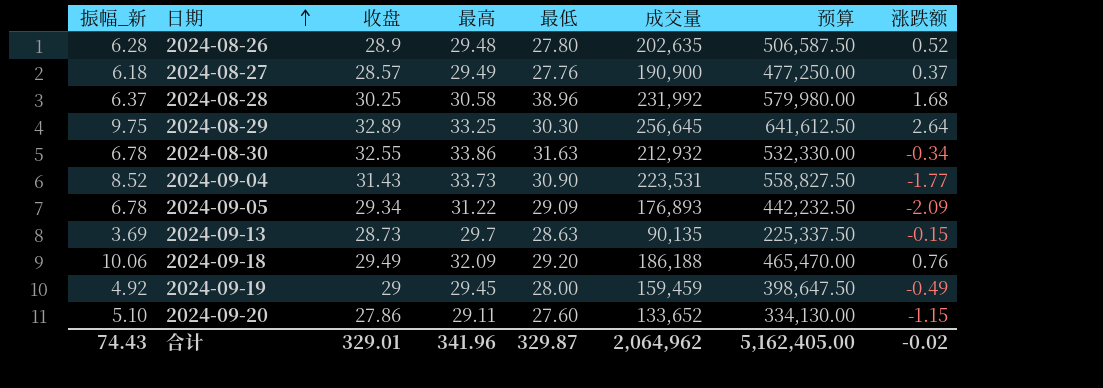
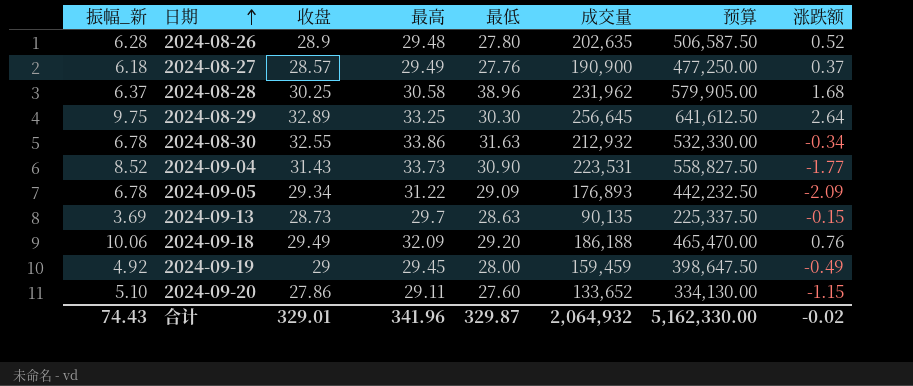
2024-08-28 | 成交量: 231,992 -> 231,962
2024-08-28 | 预算: 579,980.00 -> 579,905.00
合计 | 成交量: 2,064,962 -> 2,064,932
合计 | 预算: 5,162,405.00 -> 5,162,330.00

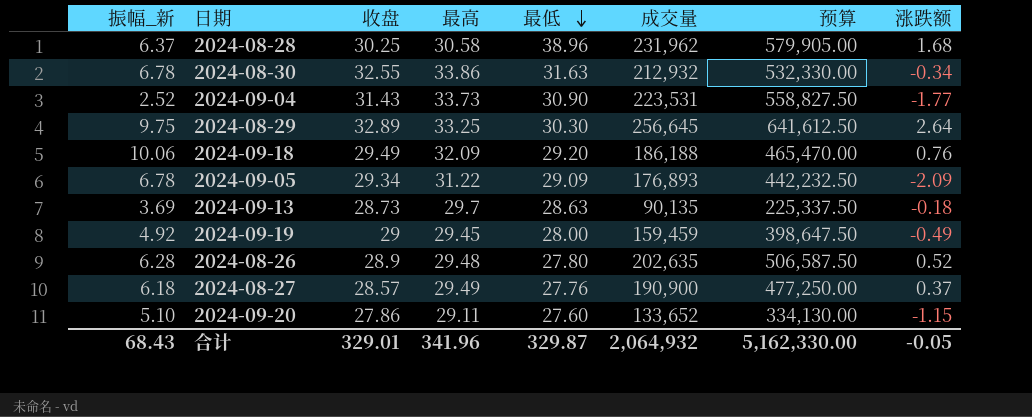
row order: 日期 ascending -> 最低 descending
2024-09-04 | 振幅_新: 8.52 -> 2.52
2024-09-13 | 涨跌额: -0.15 -> -0.18
合计 | 振幅_新: 74.43 -> 68.43
合计 | 涨跌额: -0.02 -> -0.05

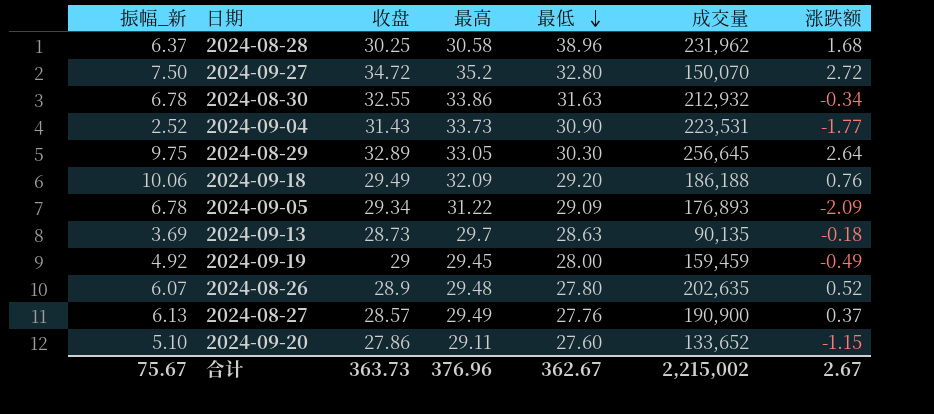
column 预算 | formula: [成交量] * 2.5 -> none
row 2024-09-27: none -> 7.50 | 34.72 | 35.2 | 32.80 | 150,070 | 2.72
2024-08-29 | 最高: 33.25 -> 33.05
2024-08-26 | 振幅_新: 6.28 -> 6.07
2024-08-27 | 振幅_新: 6.18 -> 6.13
合计 | 振幅_新: 68.43 -> 75.67
合计 | 收盘: 329.01 -> 363.73
合计 | 最高: 341.96 -> 376.96
合计 | 最低: 329.87 -> 362.67
合计 | 成交量: 2,064,932 -> 2,215,002
合计 | 涨跌额: -0.05 -> 2.67

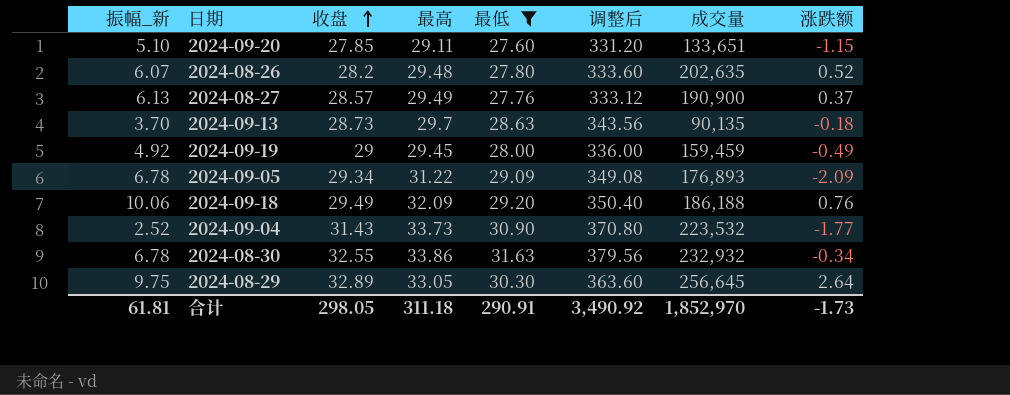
filter: none -> 最低 <= 31.63
row order: 最低 descending -> 收盘 ascending
column 调整后 | formula: none -> [最低] * 12
2024-09-20 | 收盘: 27.86 -> 27.85
2024-09-20 | 成交量: 133,652 -> 133,651
2024-08-26 | 收盘: 28.9 -> 28.2
2024-09-13 | 振幅_新: 3.69 -> 3.70
2024-09-04 | 成交量: 223,531 -> 223,532
2024-08-30 | 成交量: 212,932 -> 232,932
合计 | 振幅_新: 75.67 -> 61.81
合计 | 收盘: 363.73 -> 298.05
合计 | 最高: 376.96 -> 311.18
合计 | 最低: 362.67 -> 290.91
合计 | 成交量: 2,215,002 -> 1,852,970
合计 | 涨跌额: 2.67 -> -1.73

